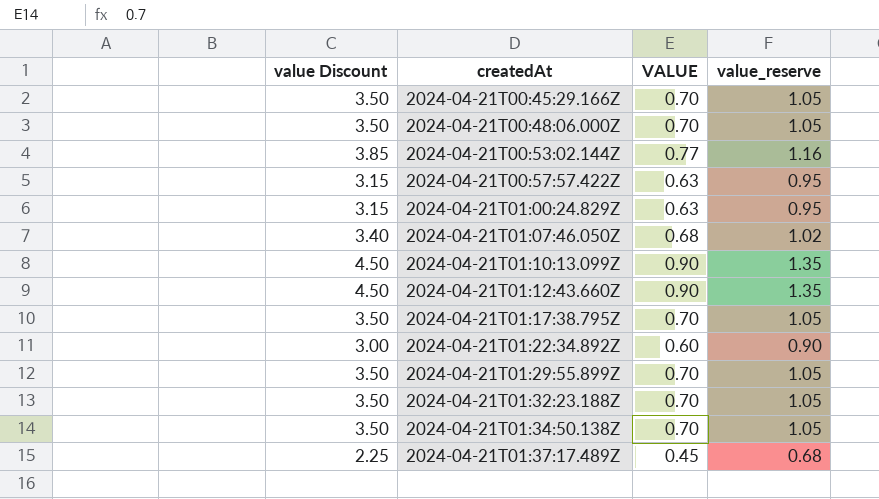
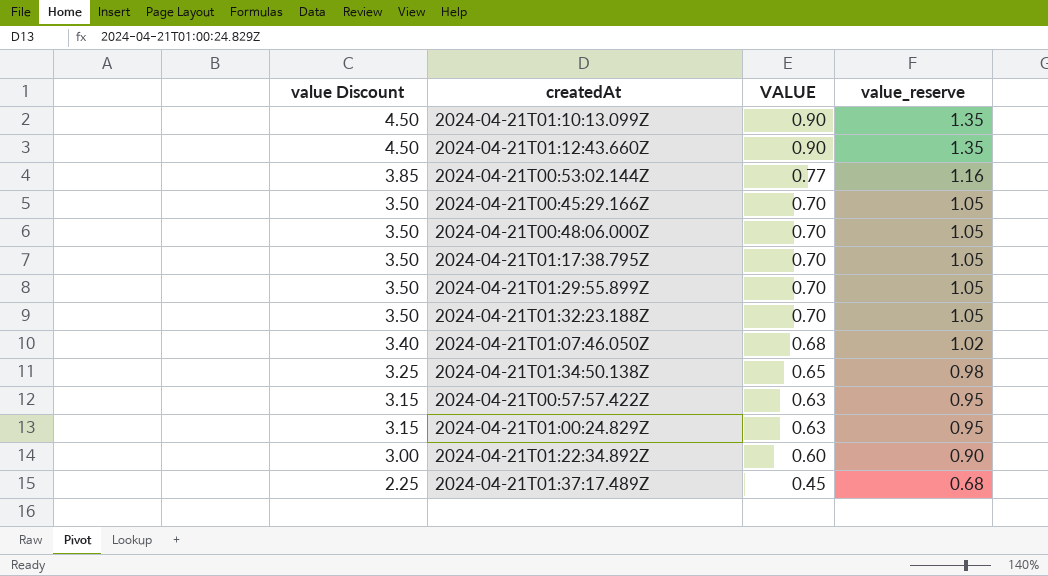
row order: createdAt ascending -> value Discount descending
2024-04-21T01:34:50.138Z | value Discount: 3.50 -> 3.25
2024-04-21T01:34:50.138Z | VALUE: 0.70 -> 0.65
2024-04-21T01:34:50.138Z | value_reserve: 1.05 -> 0.98

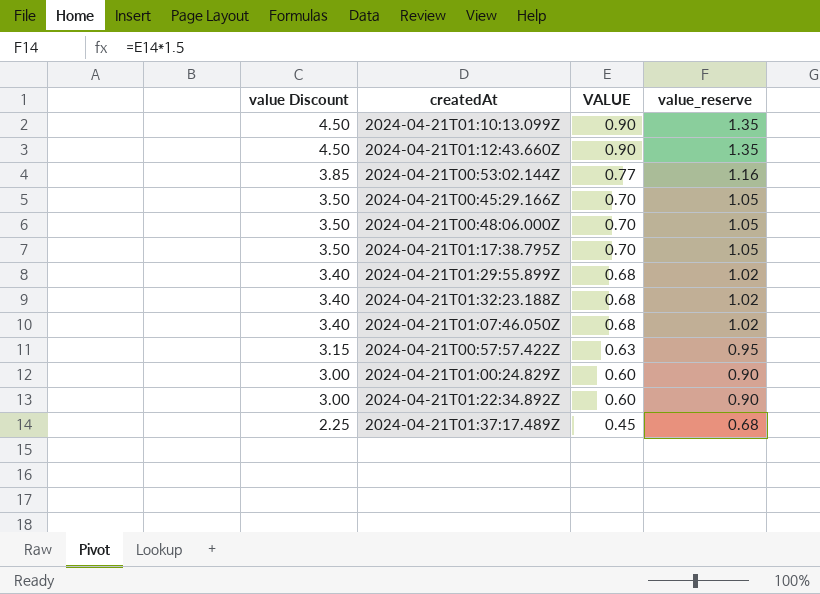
row 2024-04-21T01:34:50.138Z: 3.25 | 0.65 | 0.98 -> none
2024-04-21T01:29:55.899Z | value Discount: 3.50 -> 3.40
2024-04-21T01:29:55.899Z | VALUE: 0.70 -> 0.68
2024-04-21T01:29:55.899Z | value_reserve: 1.05 -> 1.02
2024-04-21T01:32:23.188Z | value Discount: 3.50 -> 3.40
2024-04-21T01:32:23.188Z | VALUE: 0.70 -> 0.68
2024-04-21T01:32:23.188Z | value_reserve: 1.05 -> 1.02
2024-04-21T01:00:24.829Z | value Discount: 3.15 -> 3.00
2024-04-21T01:00:24.829Z | VALUE: 0.63 -> 0.60
2024-04-21T01:00:24.829Z | value_reserve: 0.95 -> 0.90

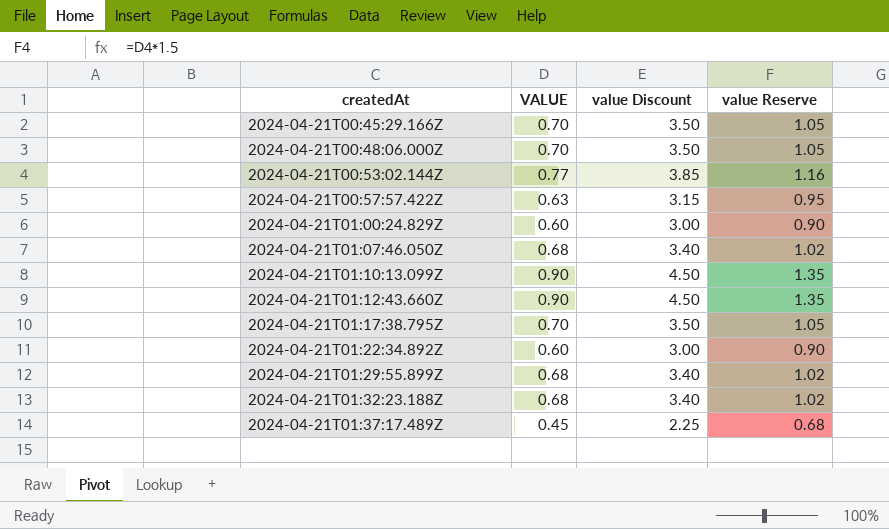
row order: value Discount descending -> createdAt ascending
column value Discount | position: 1 -> 3
column name: value_reserve -> value Reserve

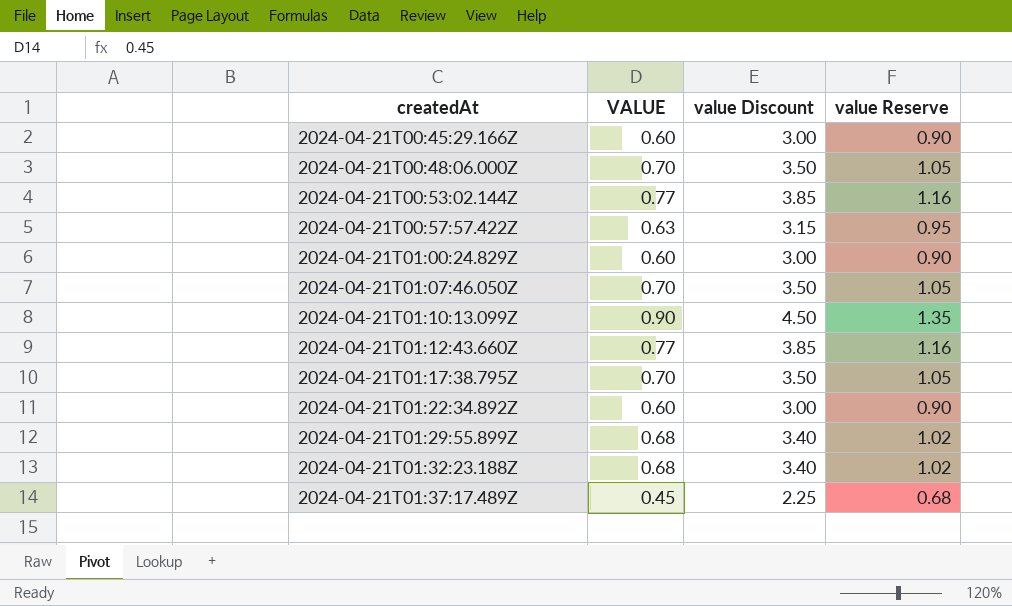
2024-04-21T00:45:29.166Z | VALUE: 0.70 -> 0.60
2024-04-21T00:45:29.166Z | value Discount: 3.50 -> 3.00
2024-04-21T00:45:29.166Z | value Reserve: 1.05 -> 0.90
2024-04-21T01:07:46.050Z | VALUE: 0.68 -> 0.70
2024-04-21T01:07:46.050Z | value Discount: 3.40 -> 3.50
2024-04-21T01:07:46.050Z | value Reserve: 1.02 -> 1.05
2024-04-21T01:12:43.660Z | VALUE: 0.90 -> 0.77
2024-04-21T01:12:43.660Z | value Discount: 4.50 -> 3.85
2024-04-21T01:12:43.660Z | value Reserve: 1.35 -> 1.16

